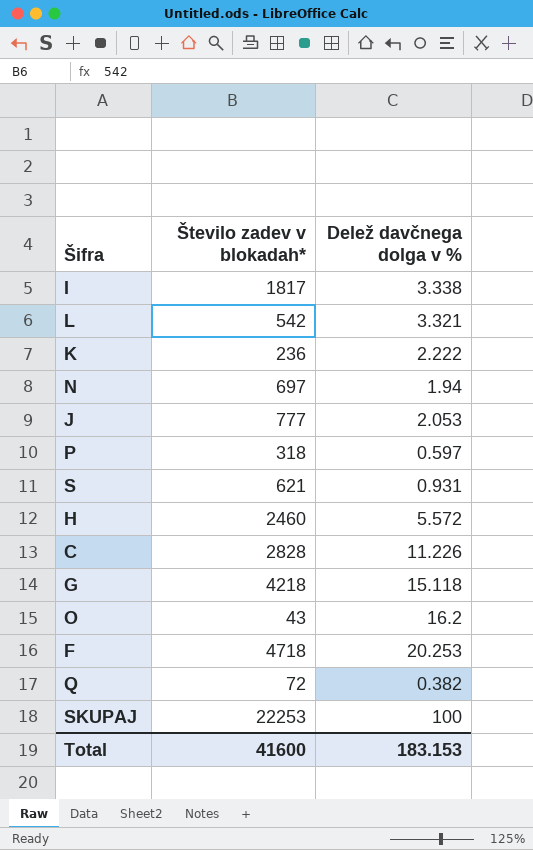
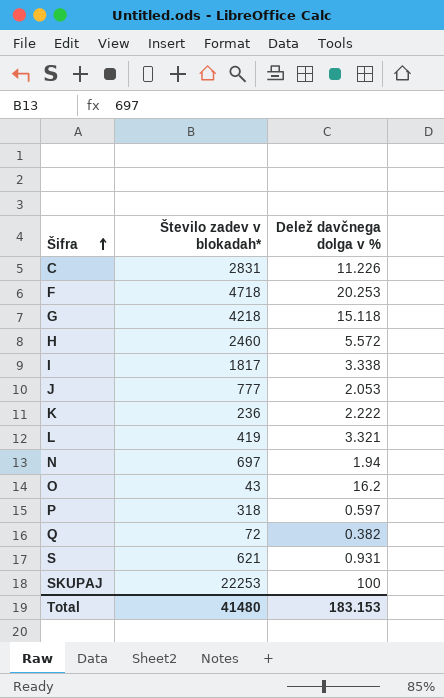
row order: none -> Šifra ascending
C | Število zadev v blokadah*: 2828 -> 2831
L | Število zadev v blokadah*: 542 -> 419
Total | Število zadev v blokadah*: 41600 -> 41480

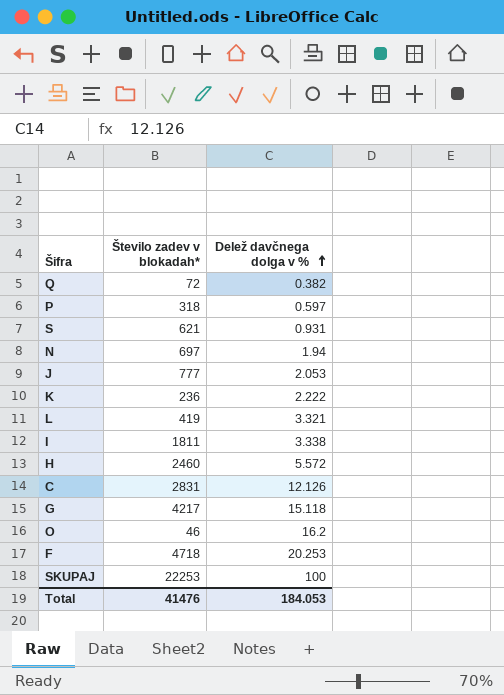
row order: Šifra ascending -> Delež davčnega dolga v % ascending
I | Število zadev v blokadah*: 1817 -> 1811
C | Delež davčnega dolga v %: 11.226 -> 12.126
G | Število zadev v blokadah*: 4218 -> 4217
O | Število zadev v blokadah*: 43 -> 46
Total | Število zadev v blokadah*: 41480 -> 41476
Total | Delež davčnega dolga v %: 183.153 -> 184.053

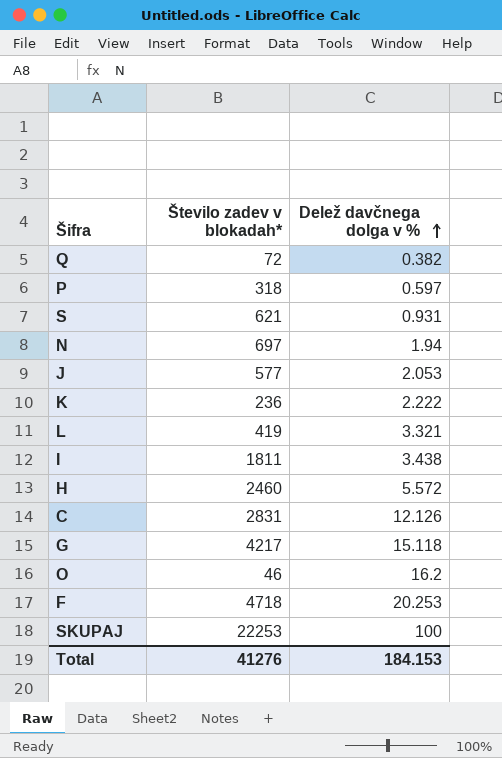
J | Število zadev v blokadah*: 777 -> 577
I | Delež davčnega dolga v %: 3.338 -> 3.438
Total | Število zadev v blokadah*: 41476 -> 41276
Total | Delež davčnega dolga v %: 184.053 -> 184.153

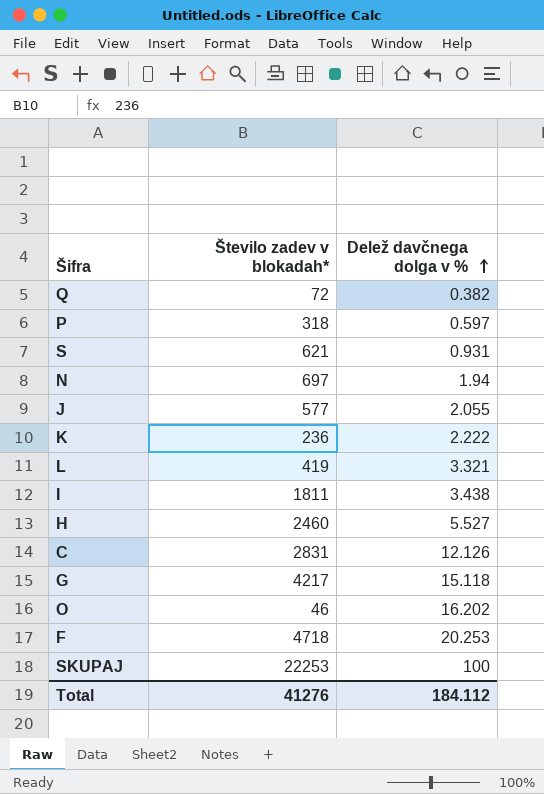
J | Delež davčnega dolga v %: 2.053 -> 2.055
H | Delež davčnega dolga v %: 5.572 -> 5.527
O | Delež davčnega dolga v %: 16.2 -> 16.202
Total | Delež davčnega dolga v %: 184.153 -> 184.112

